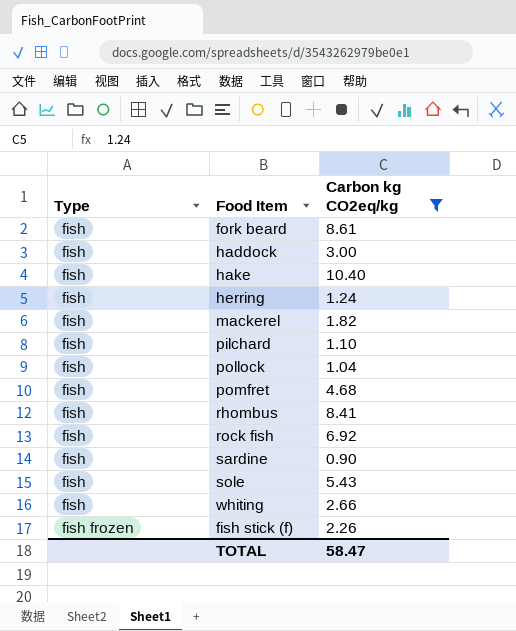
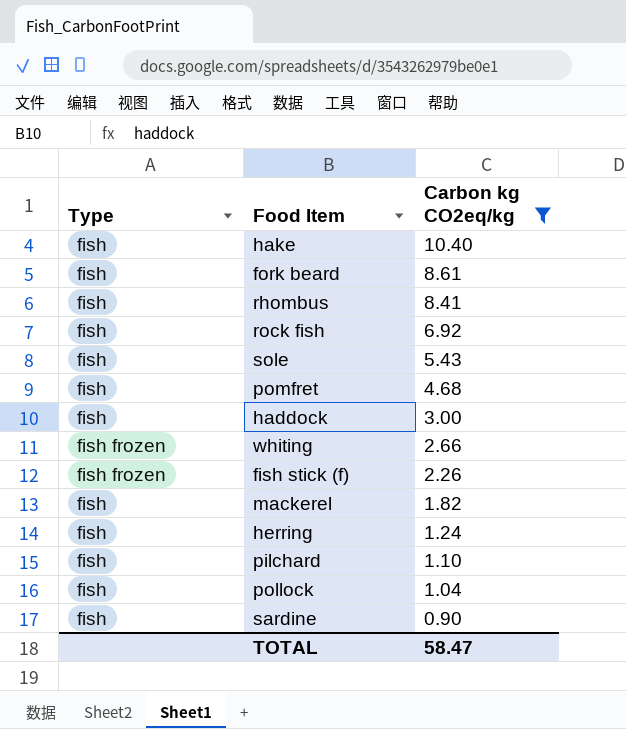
row order: Type ascending -> Carbon kg CO2eq/kg descending
whiting | Type: fish -> fish frozen

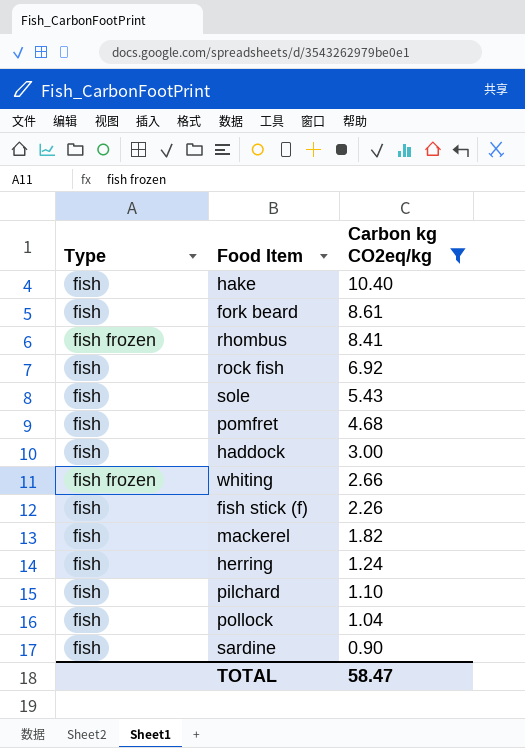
rhombus | Type: fish -> fish frozen
fish stick (f) | Type: fish frozen -> fish

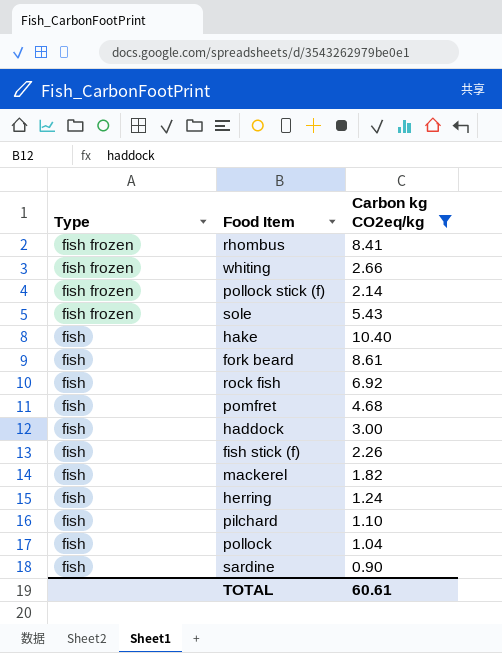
row order: Carbon kg CO2eq/kg descending -> Type descending
row pollock stick (f): none -> fish frozen | 2.14
sole | Type: fish -> fish frozen
TOTAL | Carbon kg CO2eq/kg: 58.47 -> 60.61

